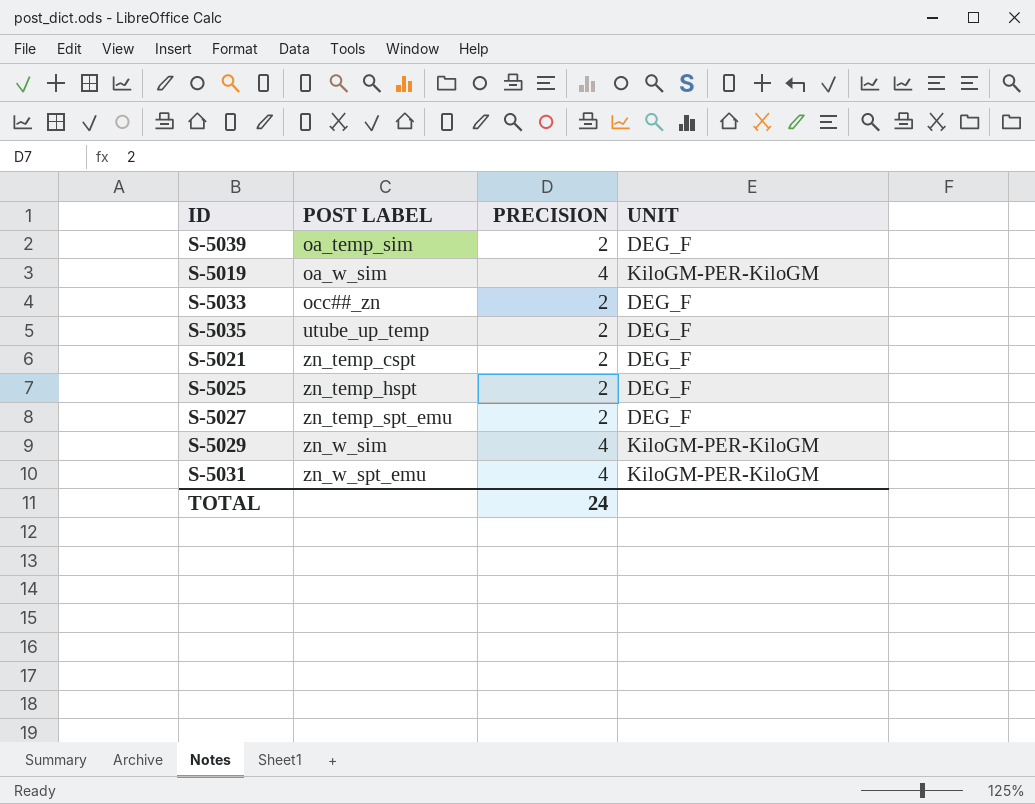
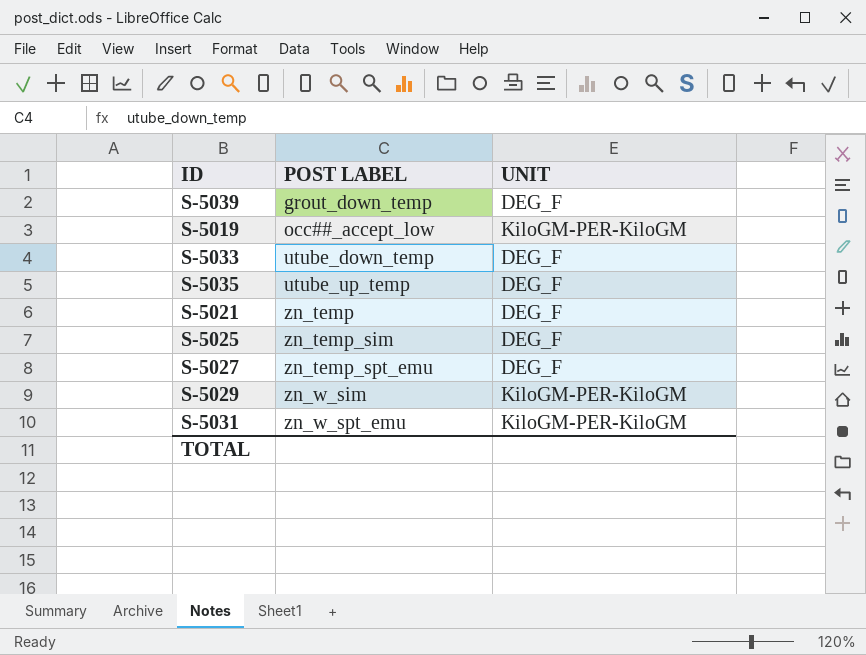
column PRECISION | position: 3 -> none
S-5039 | POST LABEL: oa_temp_sim -> grout_down_temp
S-5019 | POST LABEL: oa_w_sim -> occ##_accept_low
S-5033 | POST LABEL: occ##_zn -> utube_down_temp
S-5021 | POST LABEL: zn_temp_cspt -> zn_temp
S-5025 | POST LABEL: zn_temp_hspt -> zn_temp_sim

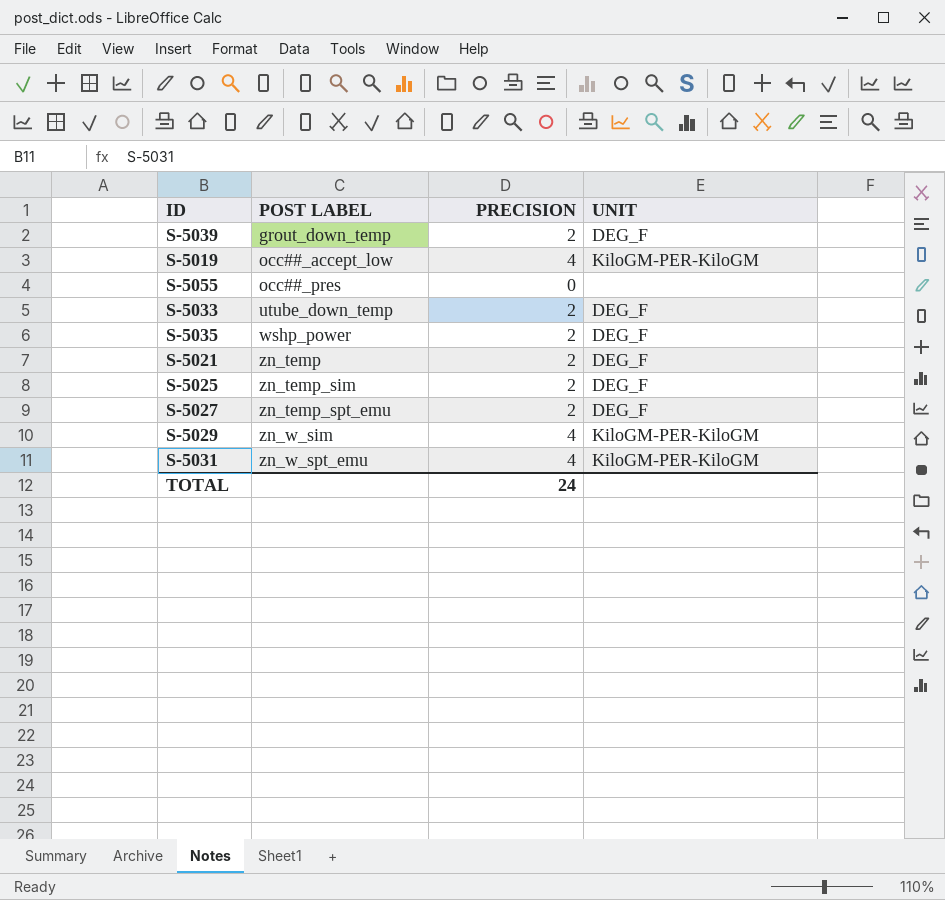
column PRECISION | position: none -> 3
row S-5055: none -> occ##_pres | 0 | none
S-5035 | POST LABEL: utube_up_temp -> wshp_power

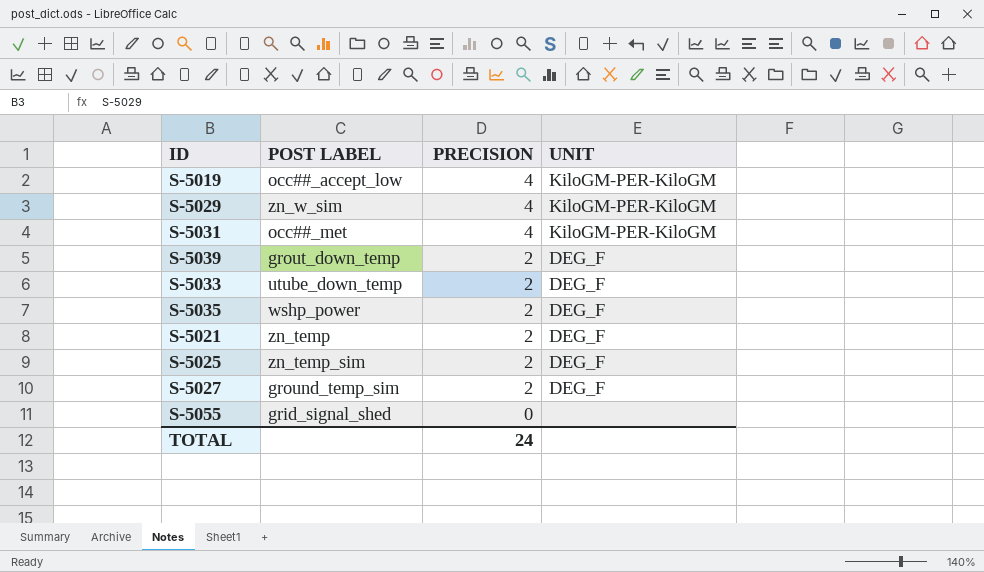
row order: POST LABEL ascending -> PRECISION descending
S-5031 | POST LABEL: zn_w_spt_emu -> occ##_met
S-5027 | POST LABEL: zn_temp_spt_emu -> ground_temp_sim
S-5055 | POST LABEL: occ##_pres -> grid_signal_shed

